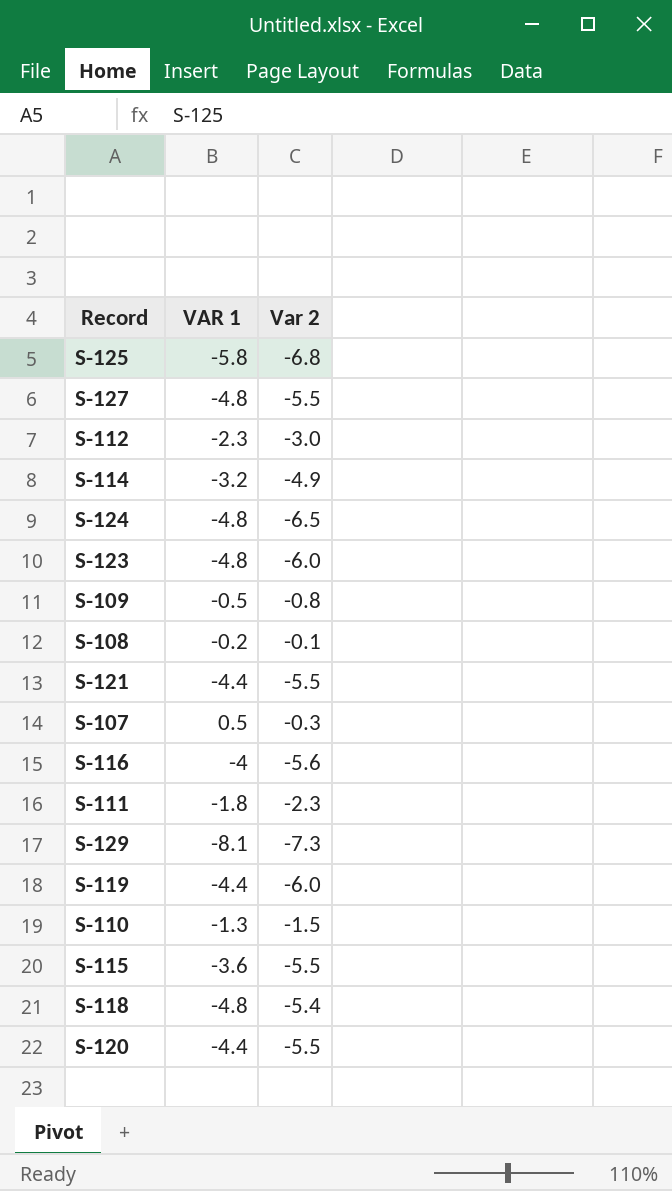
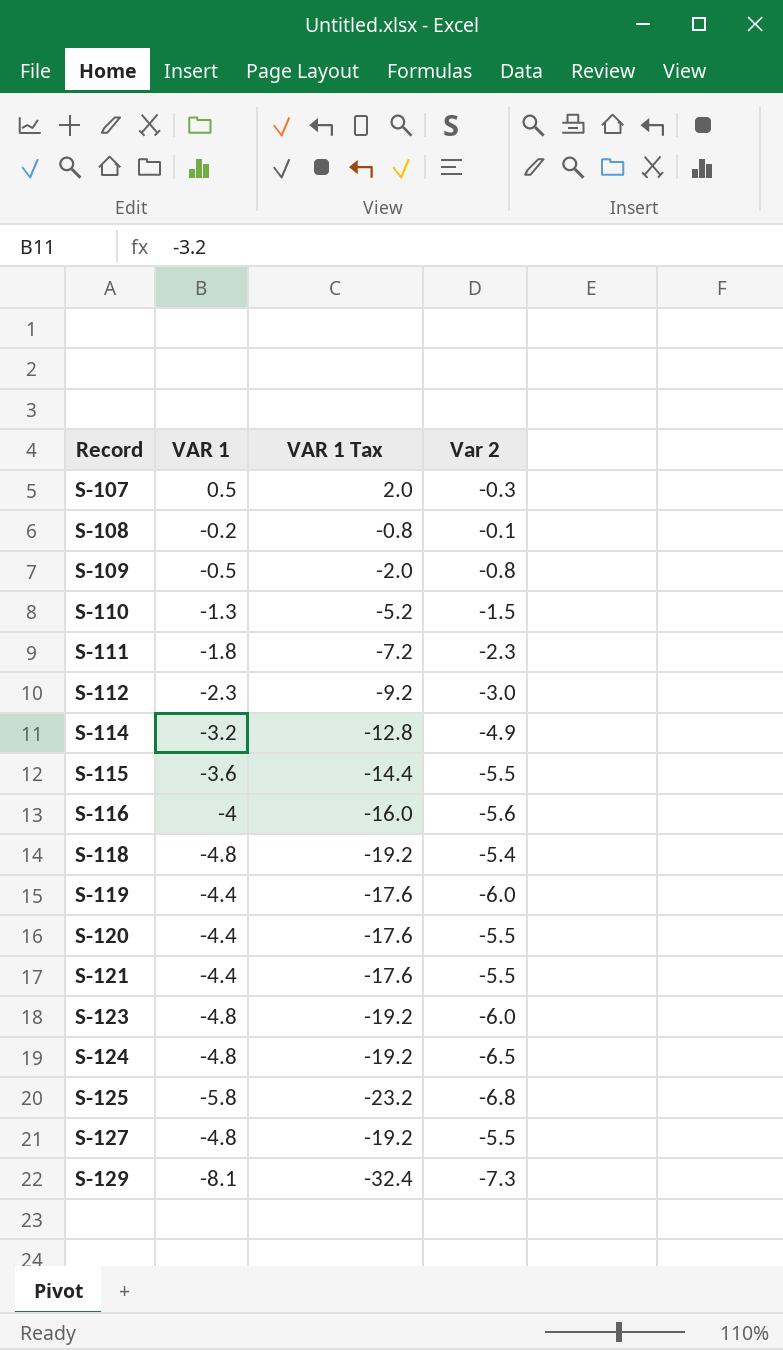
row order: none -> Record ascending
column VAR 1 Tax | formula: none -> [VAR 1] * 4

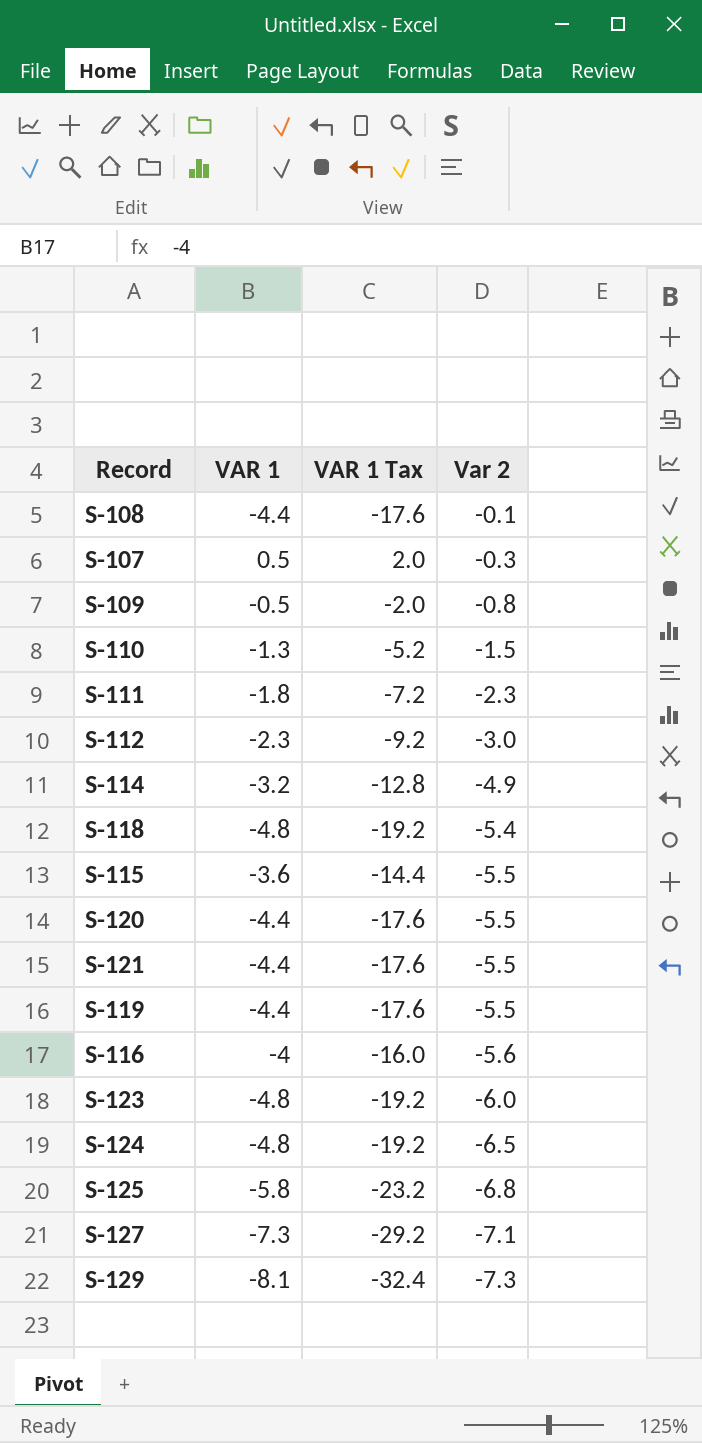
row order: Record ascending -> Var 2 descending
S-108 | VAR 1: -0.2 -> -4.4
S-108 | VAR 1 Tax: -0.8 -> -17.6
S-119 | Var 2: -6.0 -> -5.5
S-127 | VAR 1: -4.8 -> -7.3
S-127 | VAR 1 Tax: -19.2 -> -29.2
S-127 | Var 2: -5.5 -> -7.1

